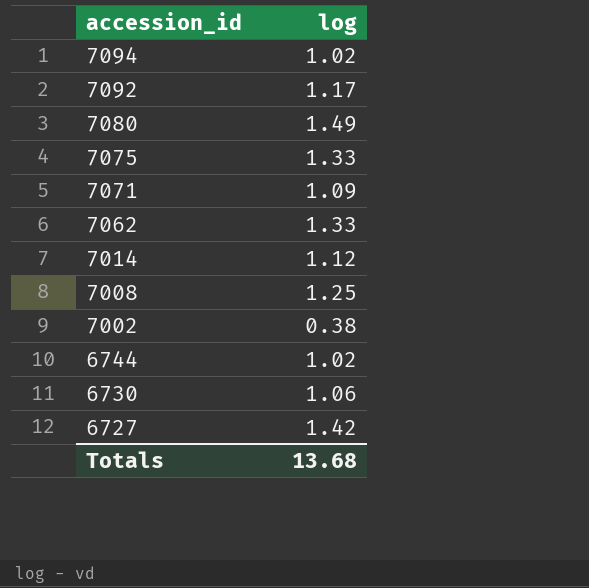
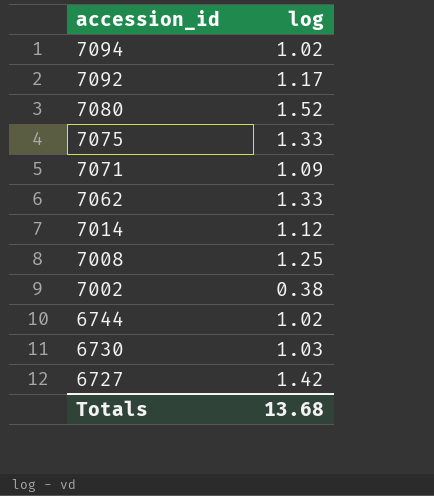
7080 | log: 1.49 -> 1.52
6730 | log: 1.06 -> 1.03

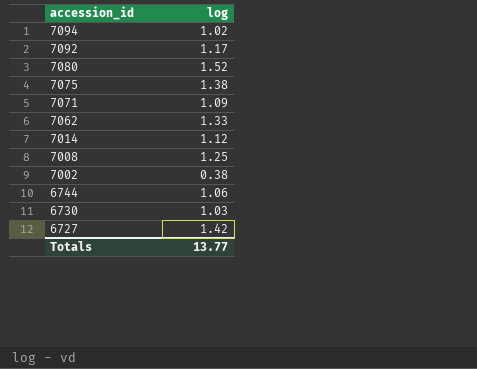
7075 | log: 1.33 -> 1.38
6744 | log: 1.02 -> 1.06
Totals | log: 13.68 -> 13.77

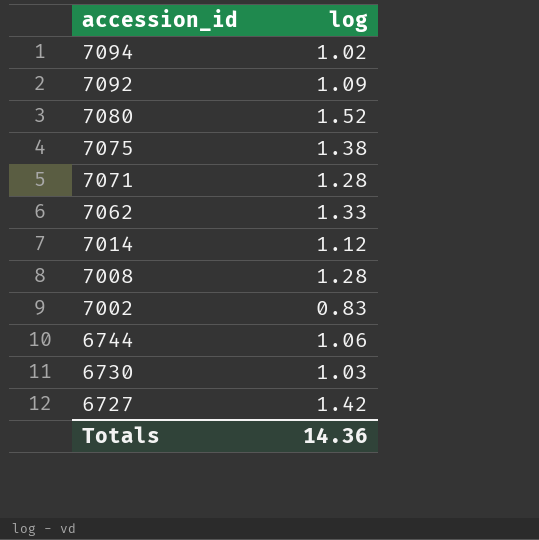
7092 | log: 1.17 -> 1.09
7071 | log: 1.09 -> 1.28
7008 | log: 1.25 -> 1.28
7002 | log: 0.38 -> 0.83
Totals | log: 13.77 -> 14.36

